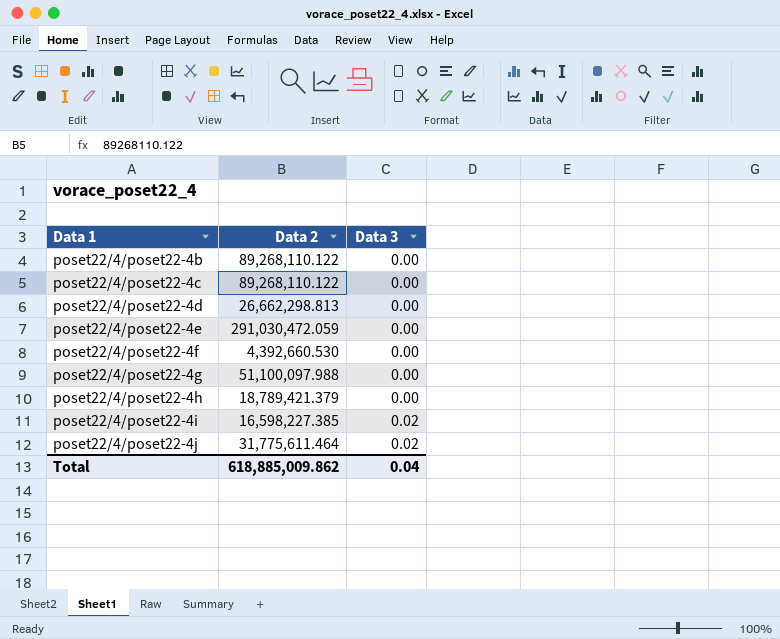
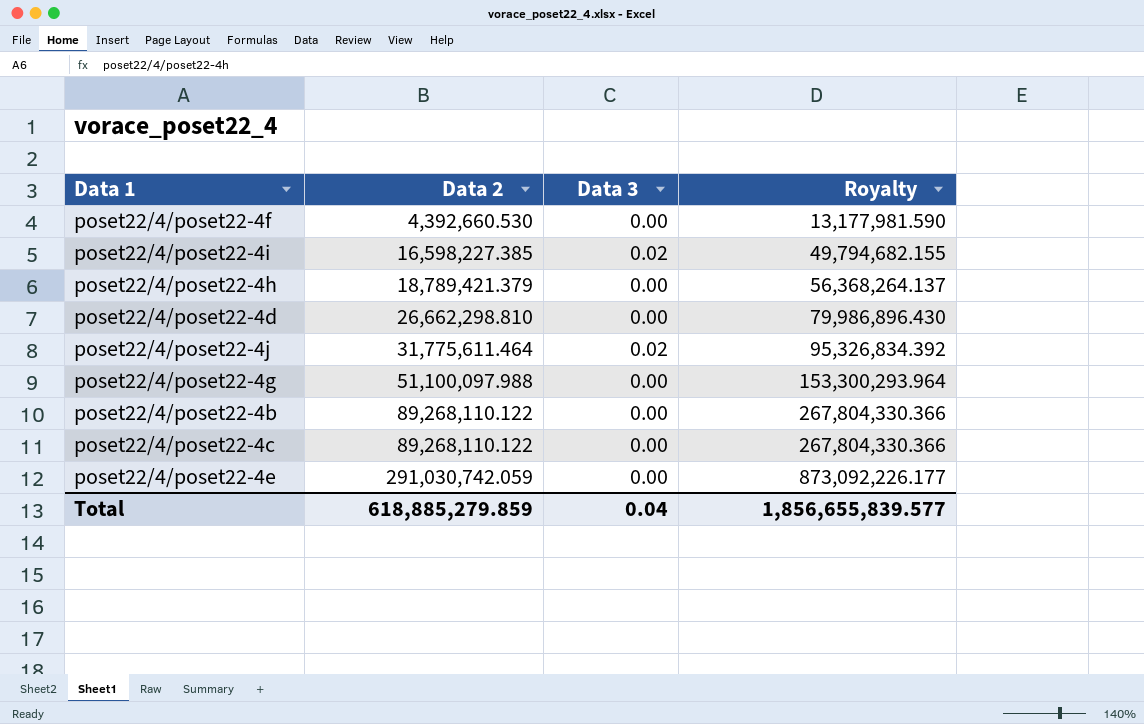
row order: Data 1 ascending -> Data 2 ascending
column Royalty | formula: none -> [Data 2] * 3
poset22/4/poset22-4d | Data 2: 26,662,298.813 -> 26,662,298.810
poset22/4/poset22-4e | Data 2: 291,030,472.059 -> 291,030,742.059
Total | Data 2: 618,885,009.862 -> 618,885,279.859

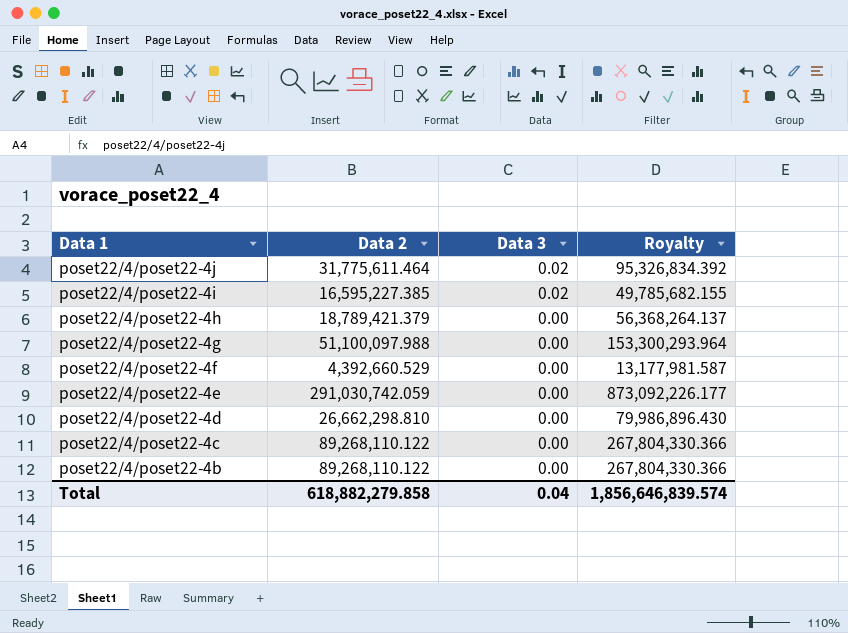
row order: Data 2 ascending -> Data 1 descending
poset22/4/poset22-4i | Data 2: 16,598,227.385 -> 16,595,227.385
poset22/4/poset22-4i | Royalty: 49,794,682.155 -> 49,785,682.155
poset22/4/poset22-4f | Data 2: 4,392,660.530 -> 4,392,660.529
poset22/4/poset22-4f | Royalty: 13,177,981.590 -> 13,177,981.587
Total | Data 2: 618,885,279.859 -> 618,882,279.858
Total | Royalty: 1,856,655,839.577 -> 1,856,646,839.574

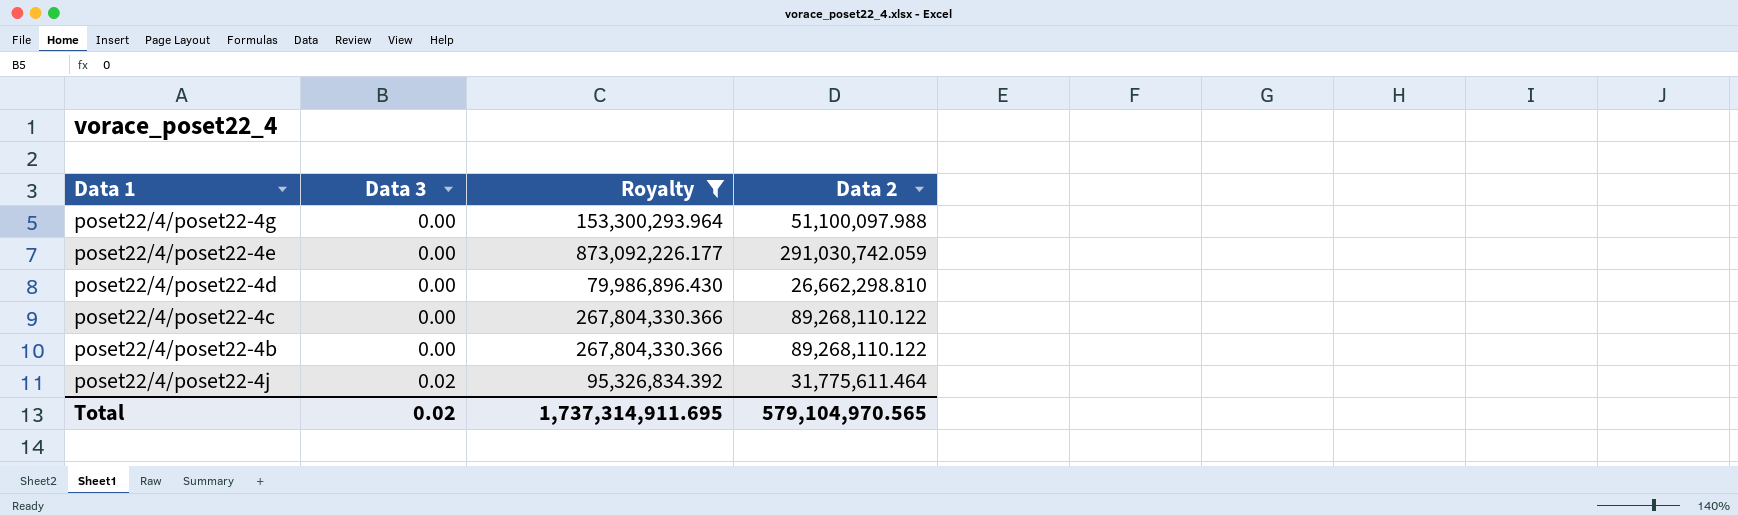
filter: none -> Royalty >= 79,986,896.430
row order: Data 1 descending -> Data 3 ascending
column Data 2 | position: 2 -> 4
Total | Data 3: 0.04 -> 0.02
Total | Royalty: 1,856,646,839.574 -> 1,737,314,911.695
Total | Data 2: 618,882,279.858 -> 579,104,970.565

